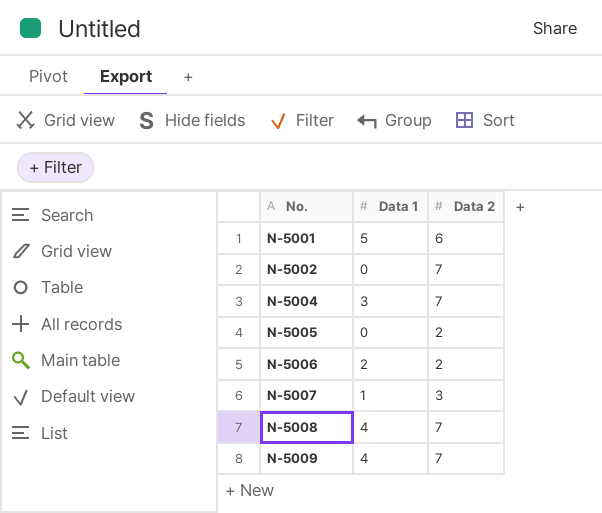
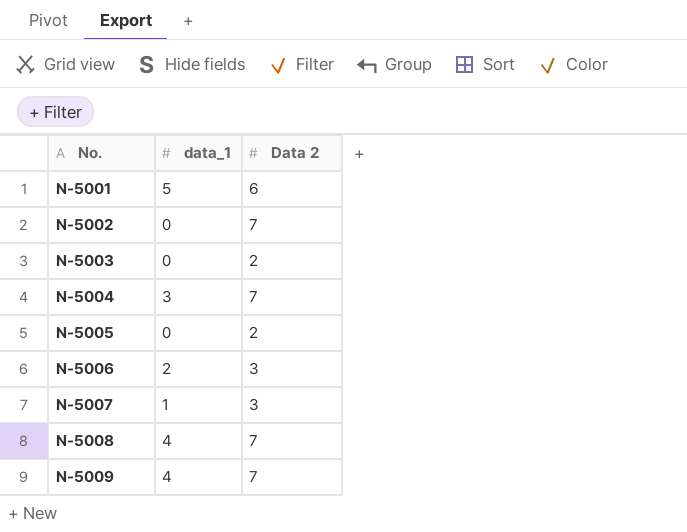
column name: Data 1 -> data_1
row N-5003: none -> 0 | 2
N-5006 | Data 2: 2 -> 3

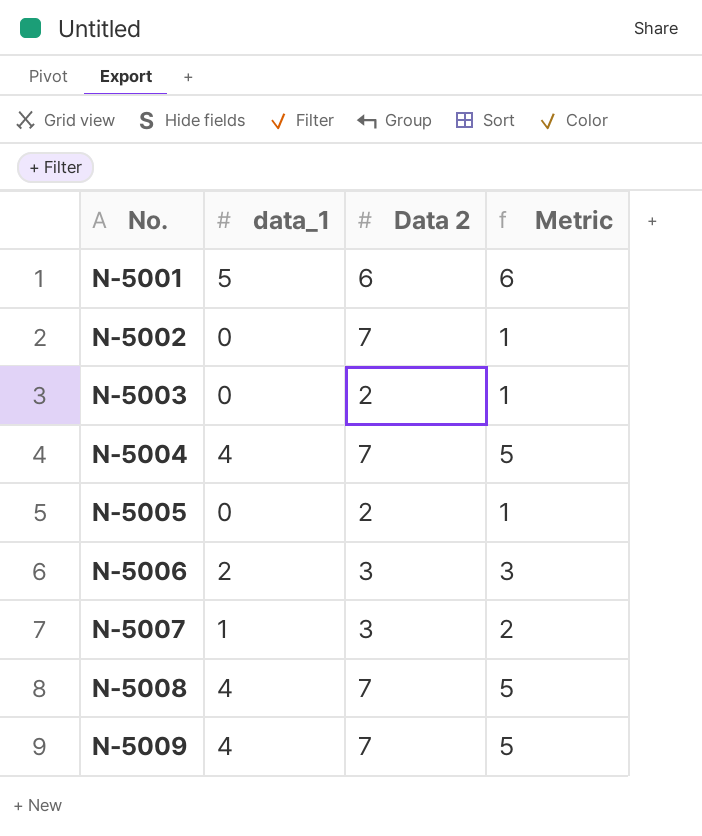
column Metric | formula: none -> [data_1] + 1
N-5004 | data_1: 3 -> 4

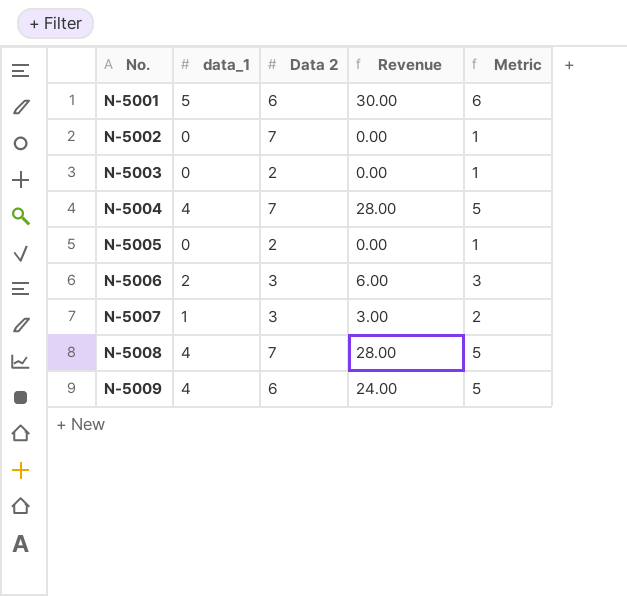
column Revenue | formula: none -> [data_1] * [Data 2]
N-5009 | Data 2: 7 -> 6

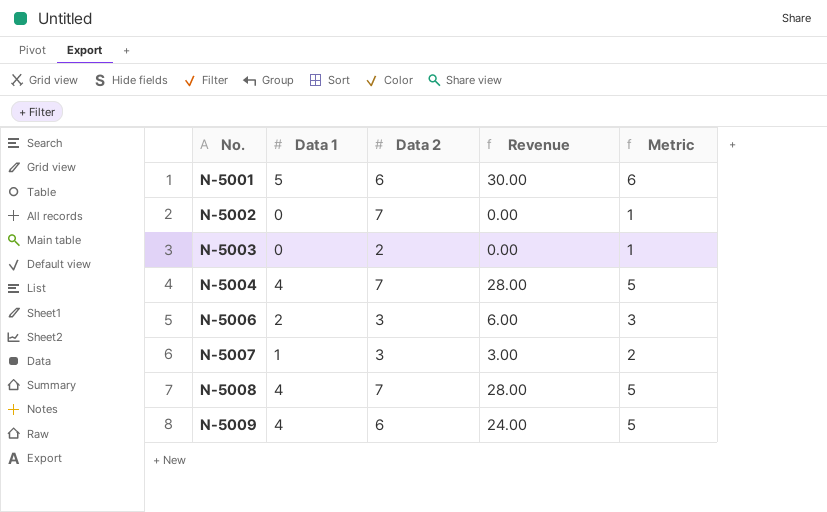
column name: data_1 -> Data 1
row N-5005: 0 | 2 | 0.00 | 1 -> none

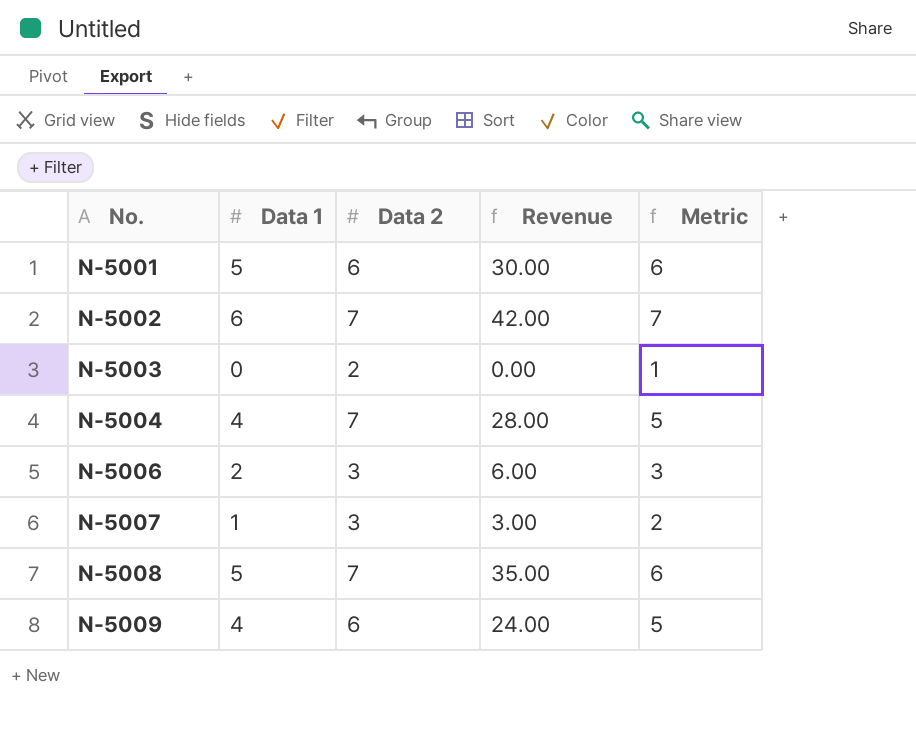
N-5002 | Data 1: 0 -> 6
N-5002 | Revenue: 0.00 -> 42.00
N-5002 | Metric: 1 -> 7
N-5008 | Data 1: 4 -> 5
N-5008 | Revenue: 28.00 -> 35.00
N-5008 | Metric: 5 -> 6

